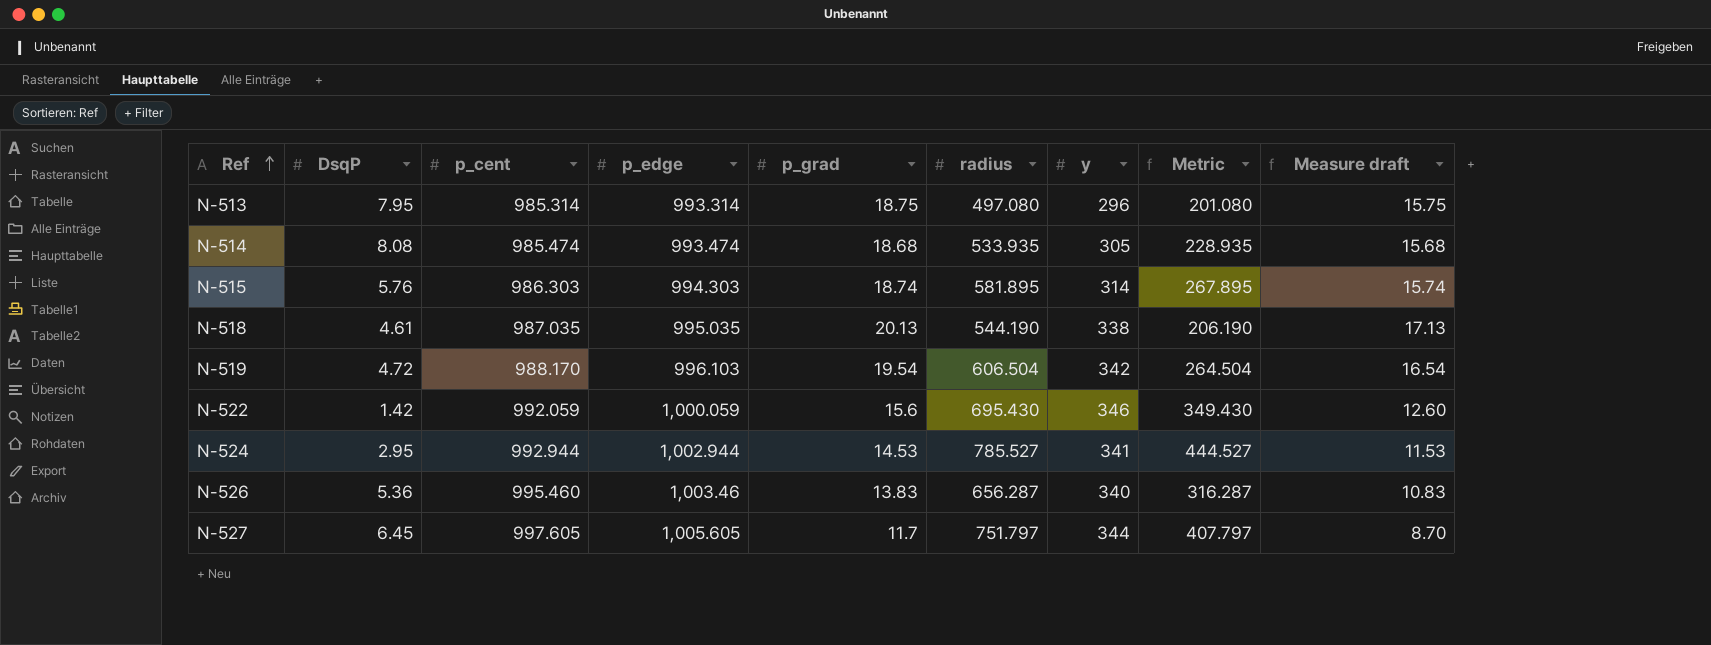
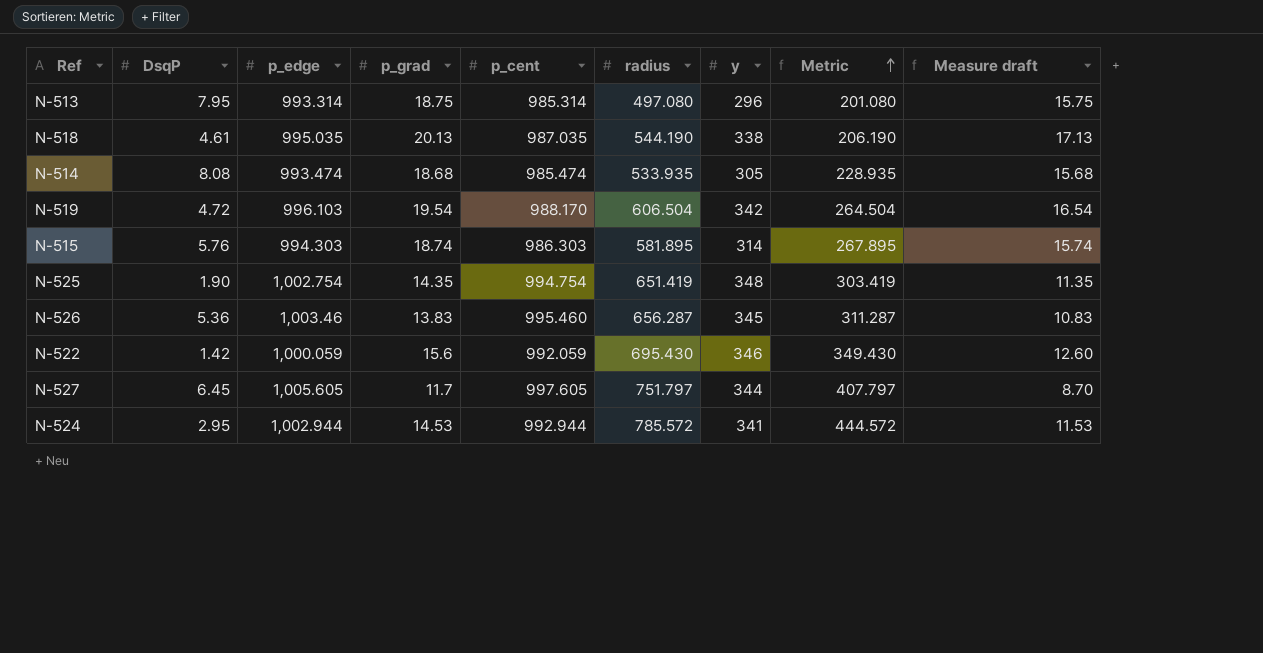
row order: Ref ascending -> Metric ascending
column p_cent | position: 3 -> 5
row N-525: none -> 1.90 | 1,002.754 | 14.35 | 994.754 | 651.419 | 348 | 303.419 | 11.35
N-526 | y: 340 -> 345
N-526 | Metric: 316.287 -> 311.287
N-524 | radius: 785.527 -> 785.572
N-524 | Metric: 444.527 -> 444.572

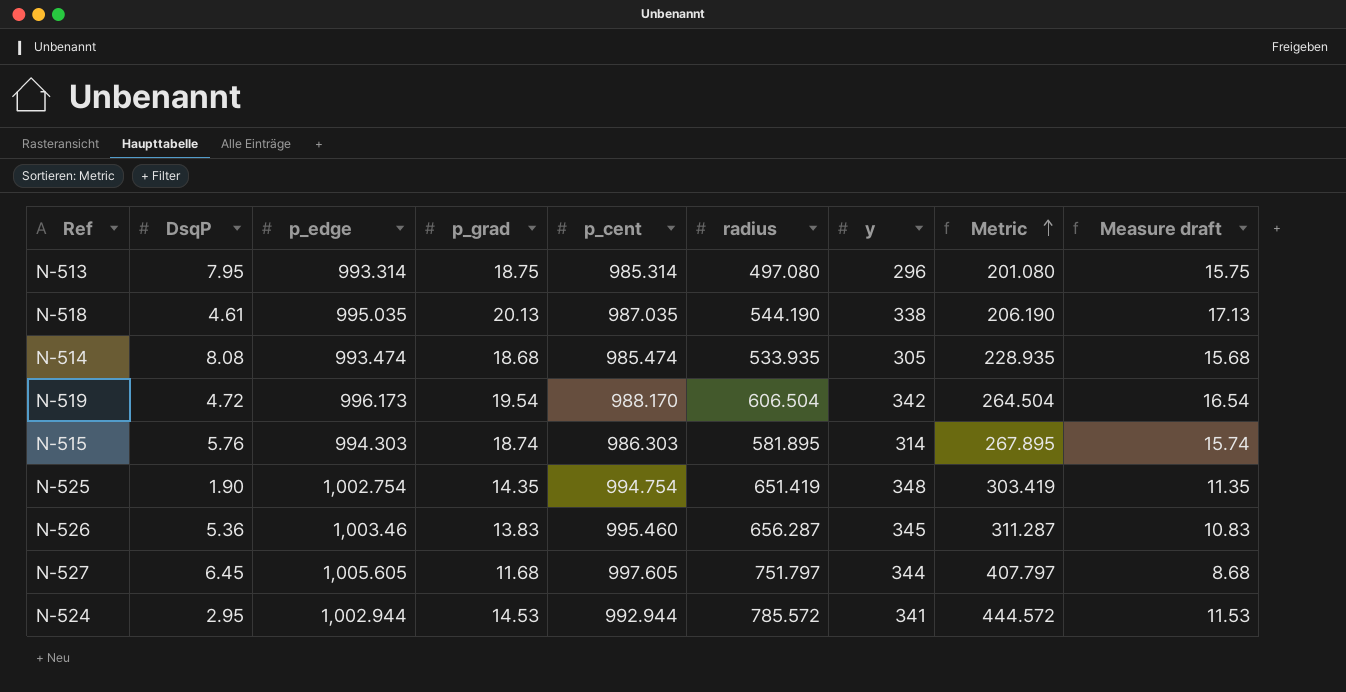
row N-522: 1.42 | 1,000.059 | 15.6 | 992.059 | 695.430 | 346 | 349.430 | 12.60 -> none
N-519 | p_edge: 996.103 -> 996.173
N-527 | p_grad: 11.7 -> 11.68
N-527 | Measure draft: 8.70 -> 8.68

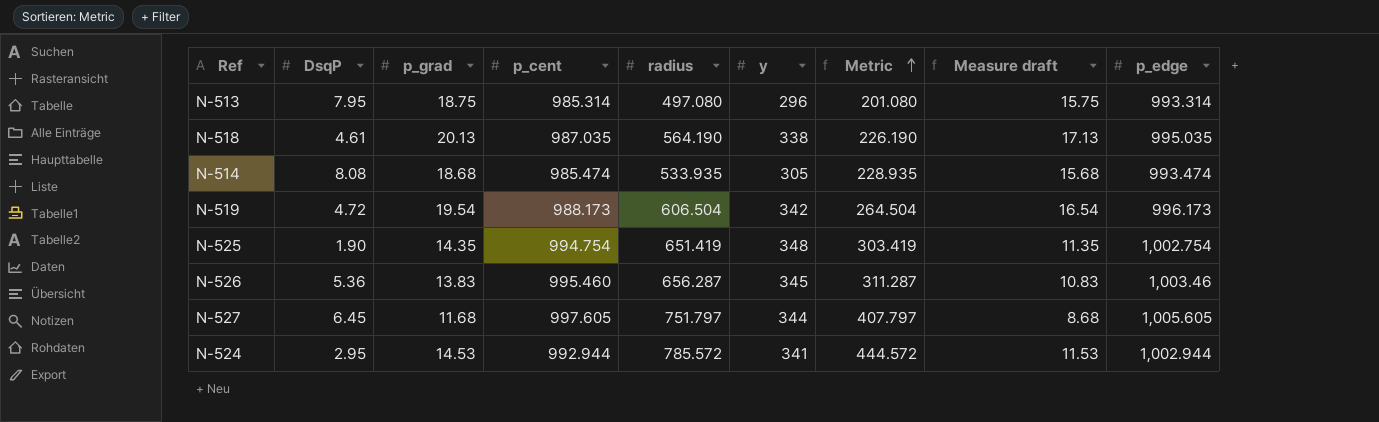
column p_edge | position: 3 -> 9
row N-515: 5.76 | 994.303 | 18.74 | 986.303 | 581.895 | 314 | 267.895 | 15.74 -> none
N-518 | radius: 544.190 -> 564.190
N-518 | Metric: 206.190 -> 226.190
N-519 | p_cent: 988.170 -> 988.173

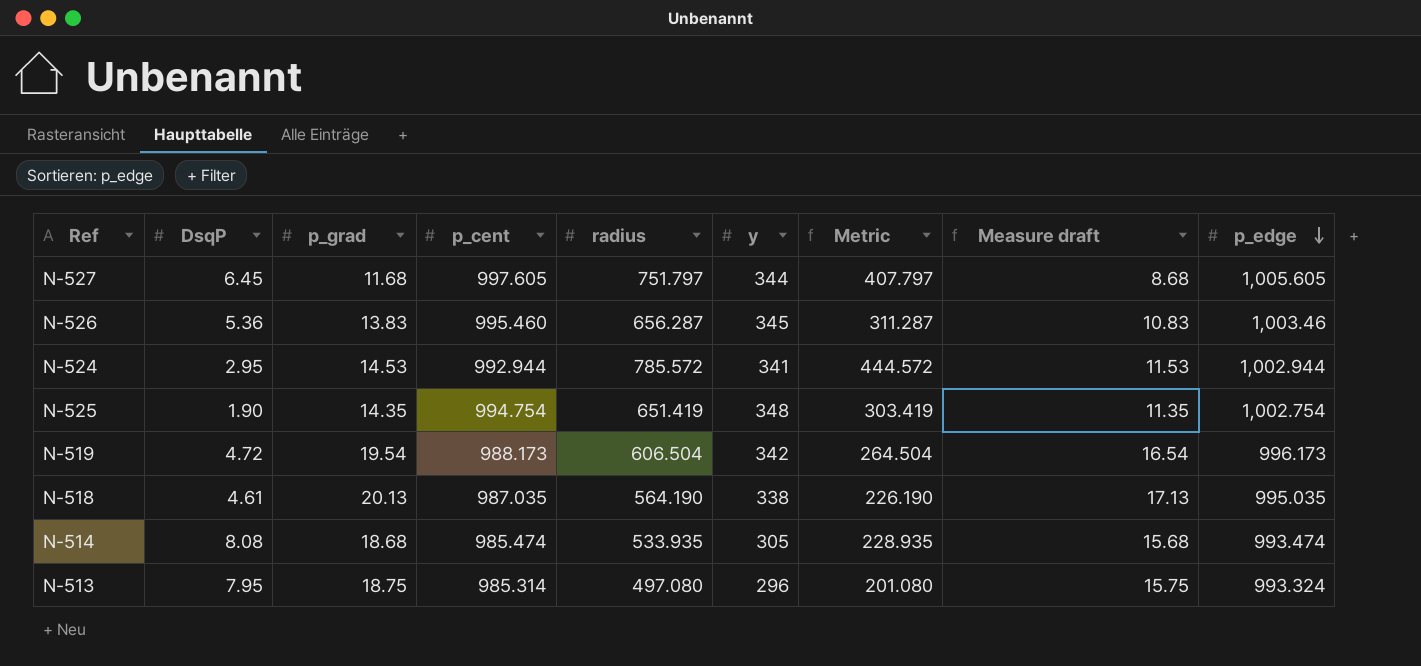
row order: Metric ascending -> p_edge descending
N-513 | p_edge: 993.314 -> 993.324

